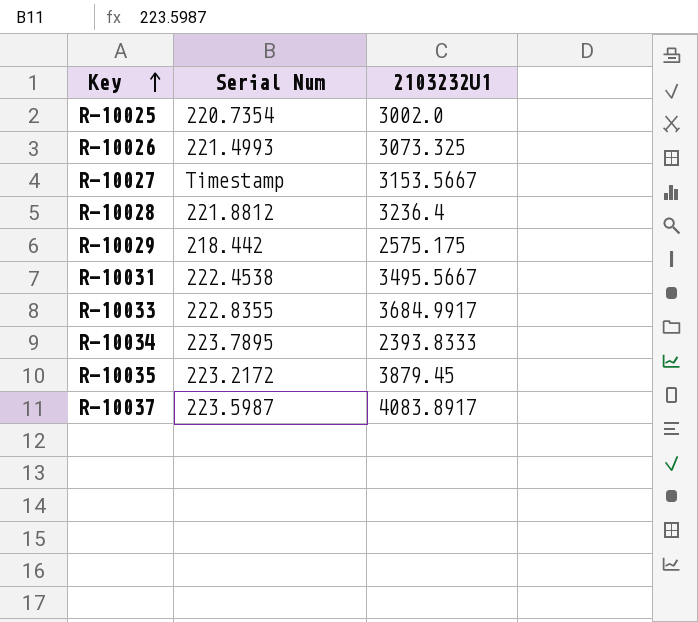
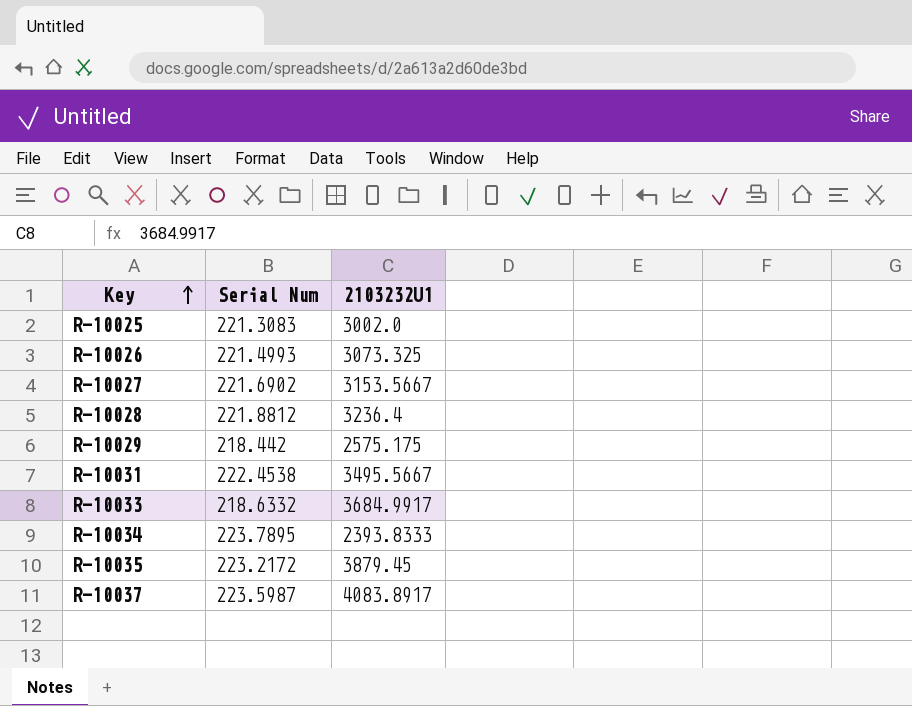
R-10025 | Serial Num: 220.7354 -> 221.3083
R-10027 | Serial Num: Timestamp -> 221.6902
R-10033 | Serial Num: 222.8355 -> 218.6332

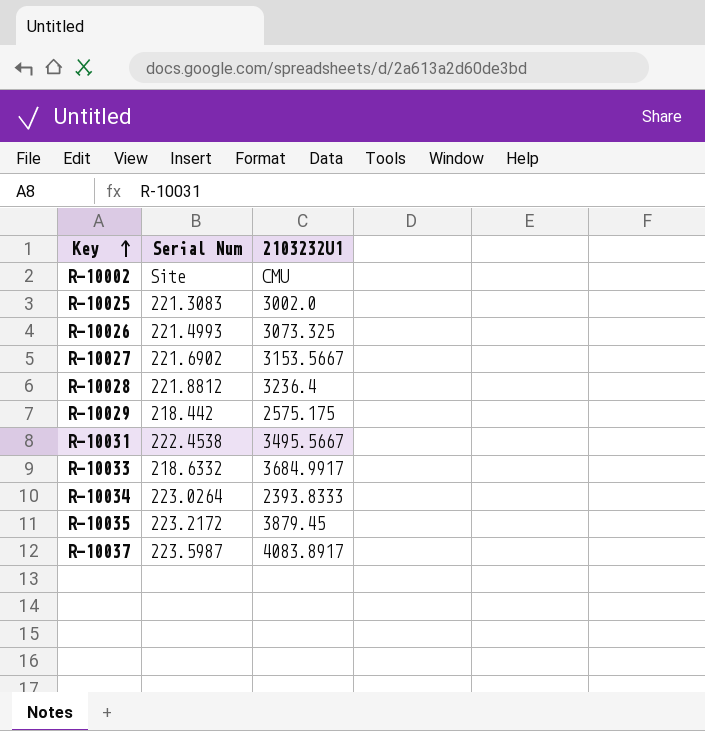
row R-10002: none -> Site | CMU
R-10034 | Serial Num: 223.7895 -> 223.0264

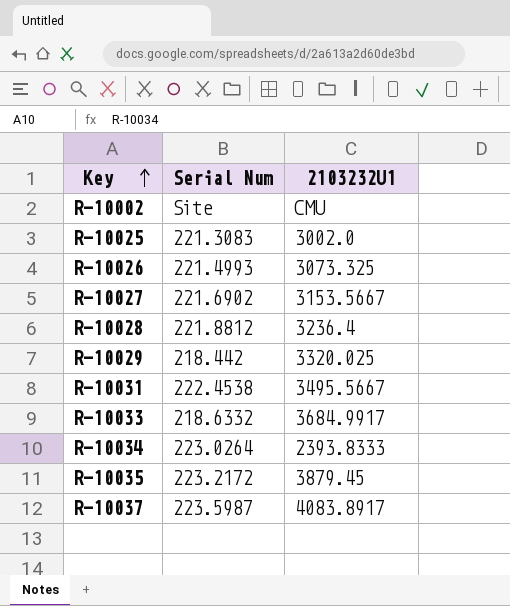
R-10029 | 2103232U1: 2575.175 -> 3320.025

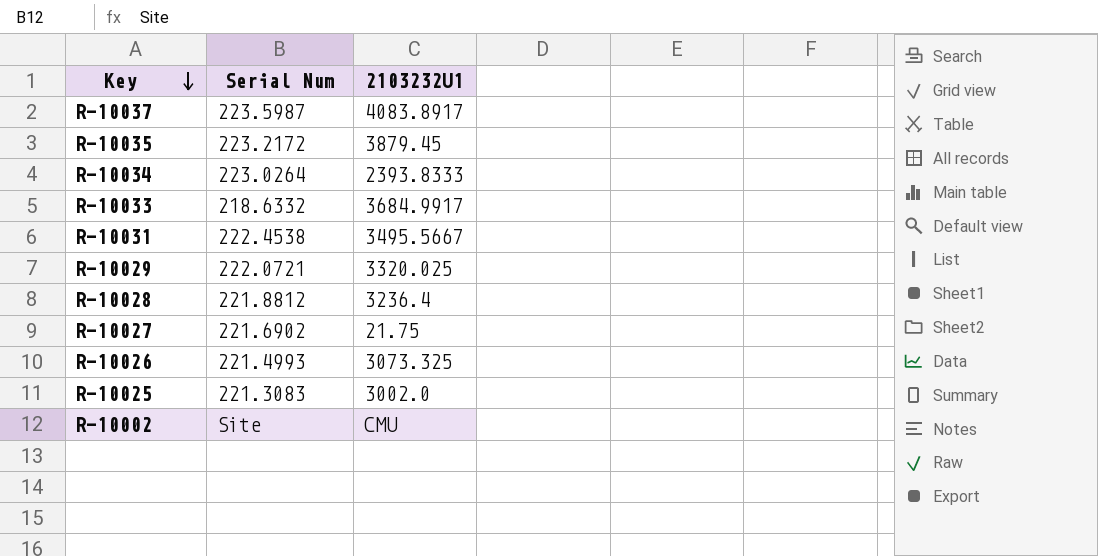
row order: Key ascending -> Key descending
R-10029 | Serial Num: 218.442 -> 222.0721
R-10027 | 2103232U1: 3153.5667 -> 21.75

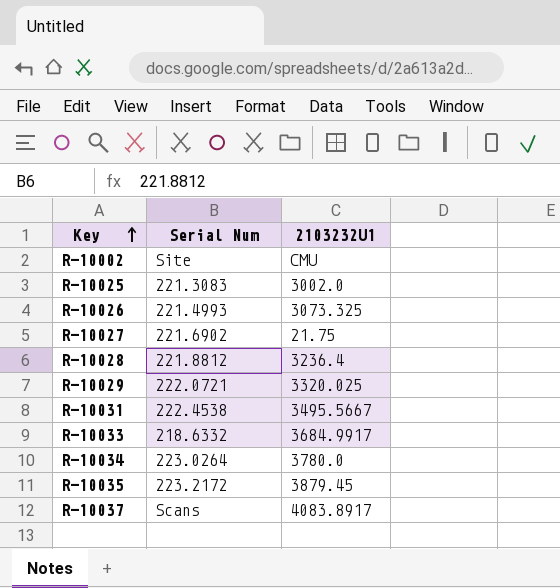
row order: Key descending -> Key ascending
R-10034 | 2103232U1: 2393.8333 -> 3780.0
R-10037 | Serial Num: 223.5987 -> Scans

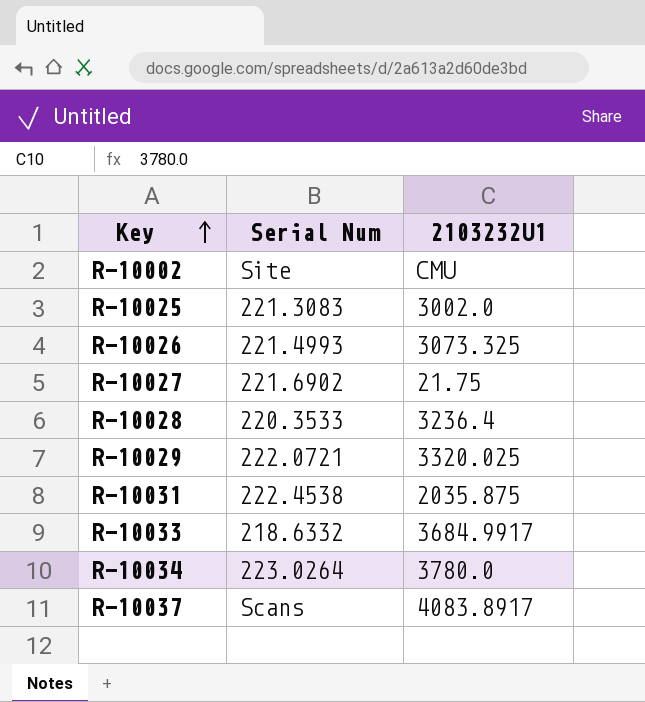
row R-10035: 223.2172 | 3879.45 -> none
R-10028 | Serial Num: 221.8812 -> 220.3533
R-10031 | 2103232U1: 3495.5667 -> 2035.875

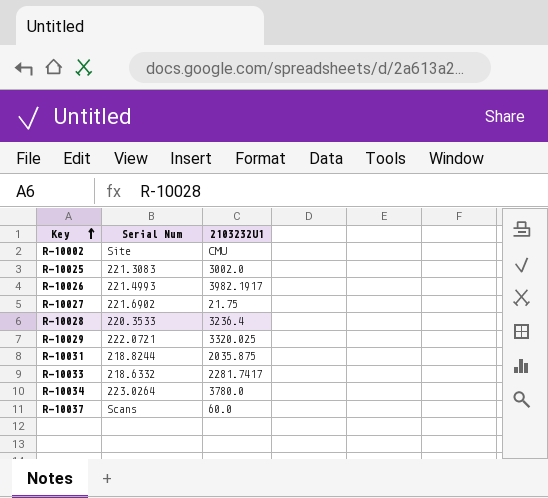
R-10026 | 2103232U1: 3073.325 -> 3982.1917
R-10031 | Serial Num: 222.4538 -> 218.8244
R-10033 | 2103232U1: 3684.9917 -> 2281.7417
R-10037 | 2103232U1: 4083.8917 -> 60.0

